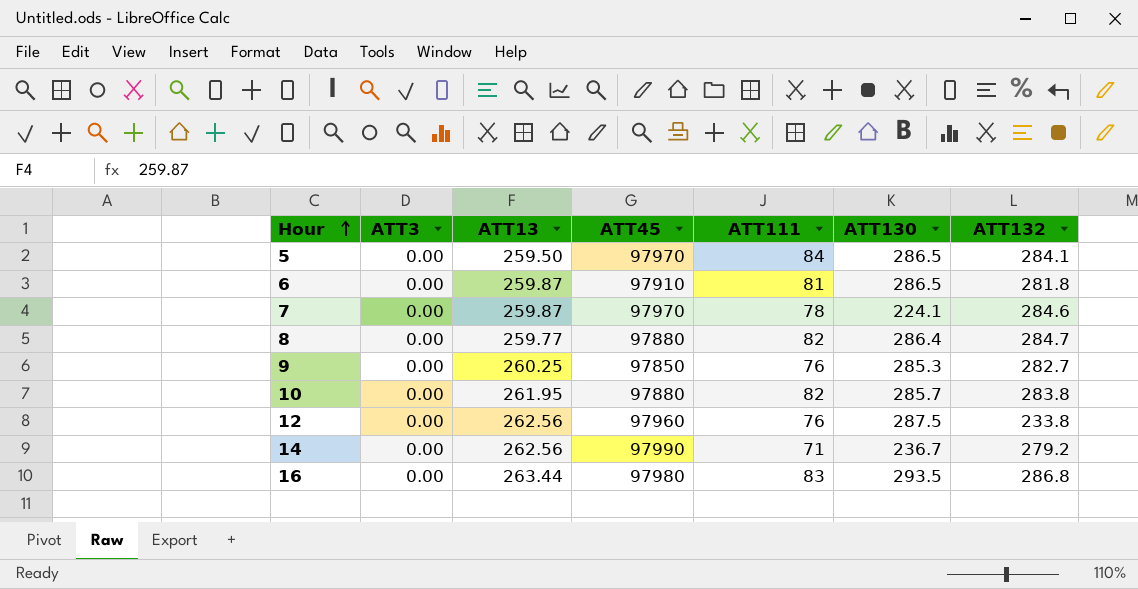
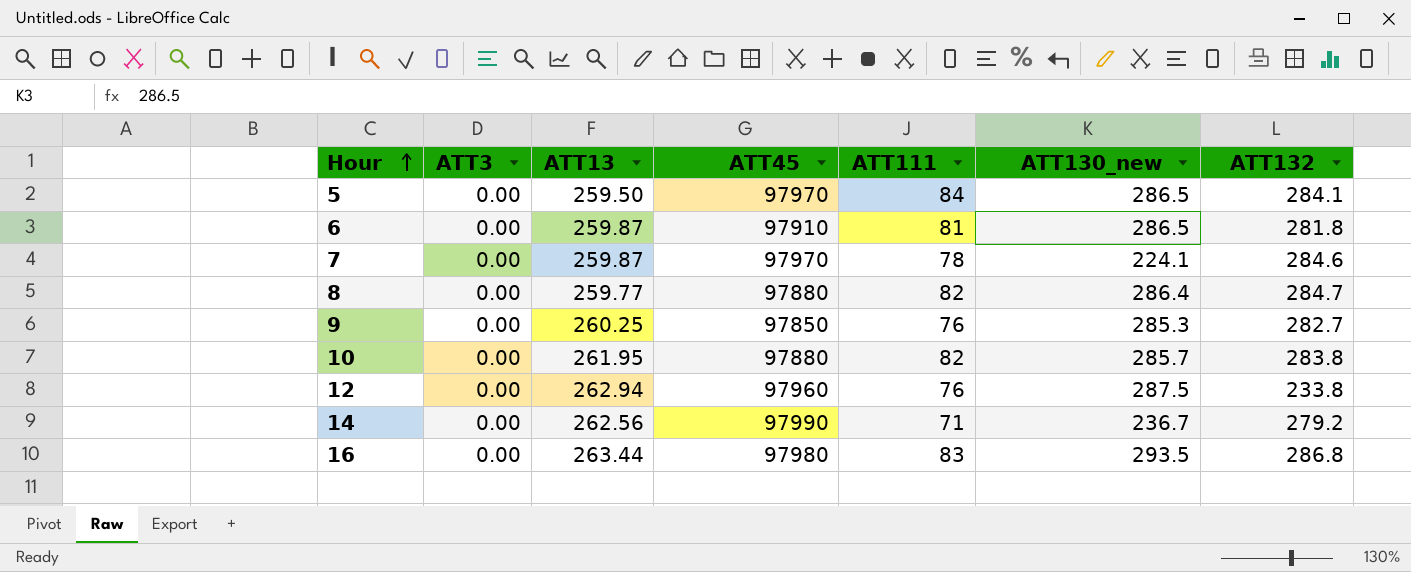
column name: ATT130 -> ATT130_new
12 | ATT13: 262.56 -> 262.94

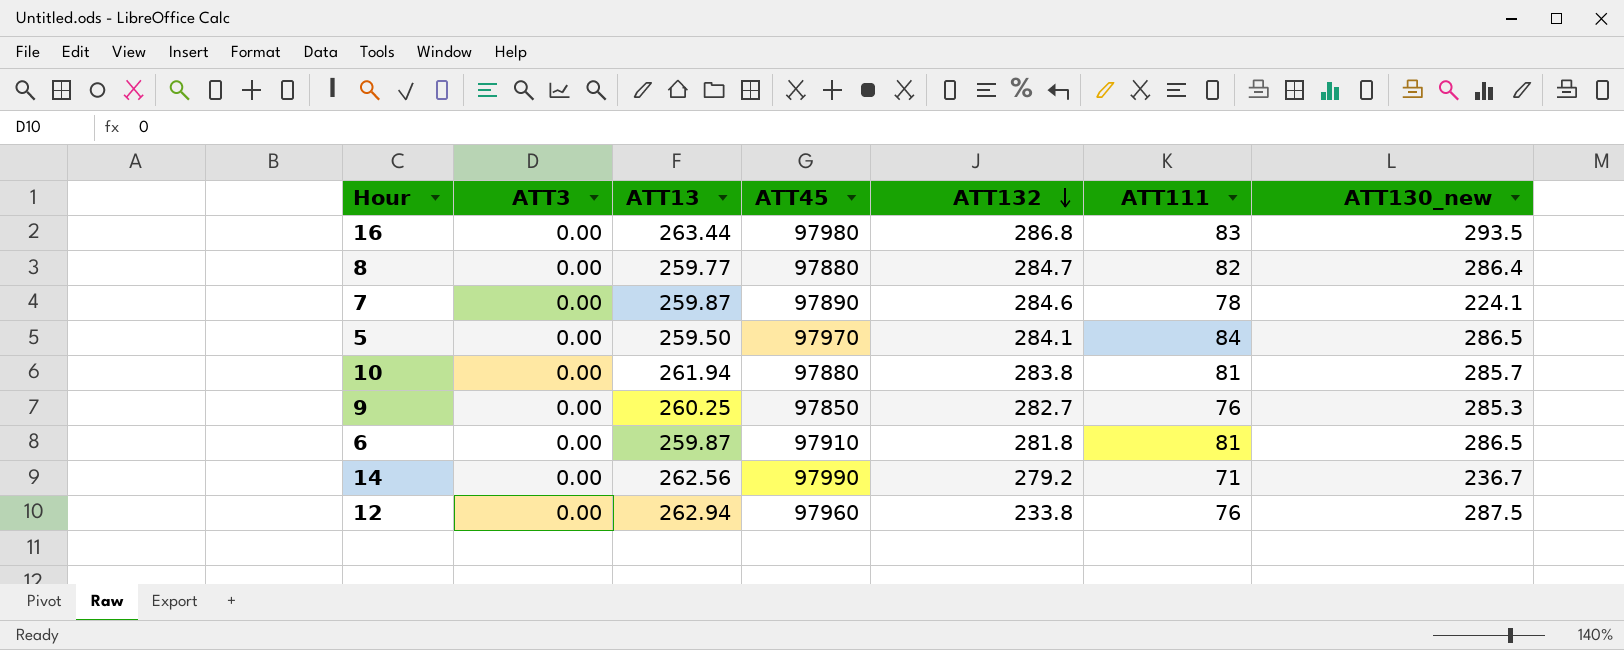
row order: Hour ascending -> ATT132 descending
column ATT132 | position: 7 -> 5
7 | ATT45: 97970 -> 97890
10 | ATT13: 261.95 -> 261.94
10 | ATT111: 82 -> 81

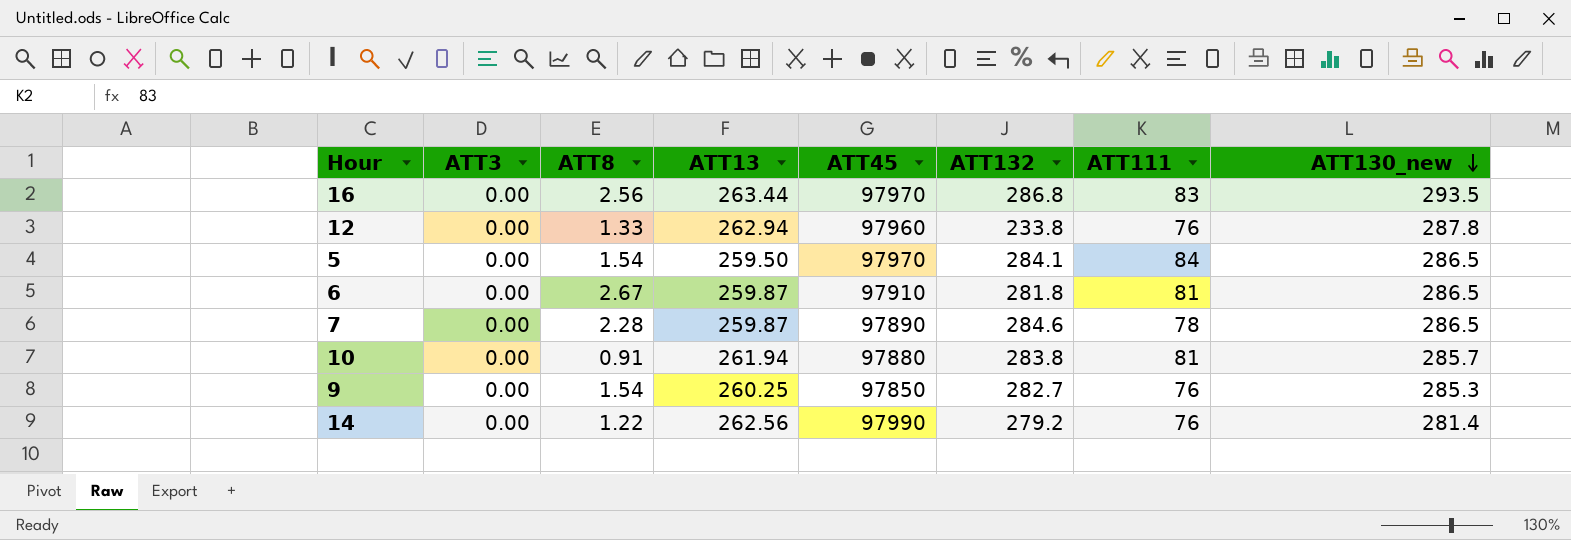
row order: ATT132 descending -> ATT130_new descending
column ATT8 | position: none -> 3
row 8: 0.00 | 259.77 | 97880 | 284.7 | 82 | 286.4 -> none
16 | ATT45: 97980 -> 97970
12 | ATT130_new: 287.5 -> 287.8
7 | ATT130_new: 224.1 -> 286.5
14 | ATT111: 71 -> 76
14 | ATT130_new: 236.7 -> 281.4

